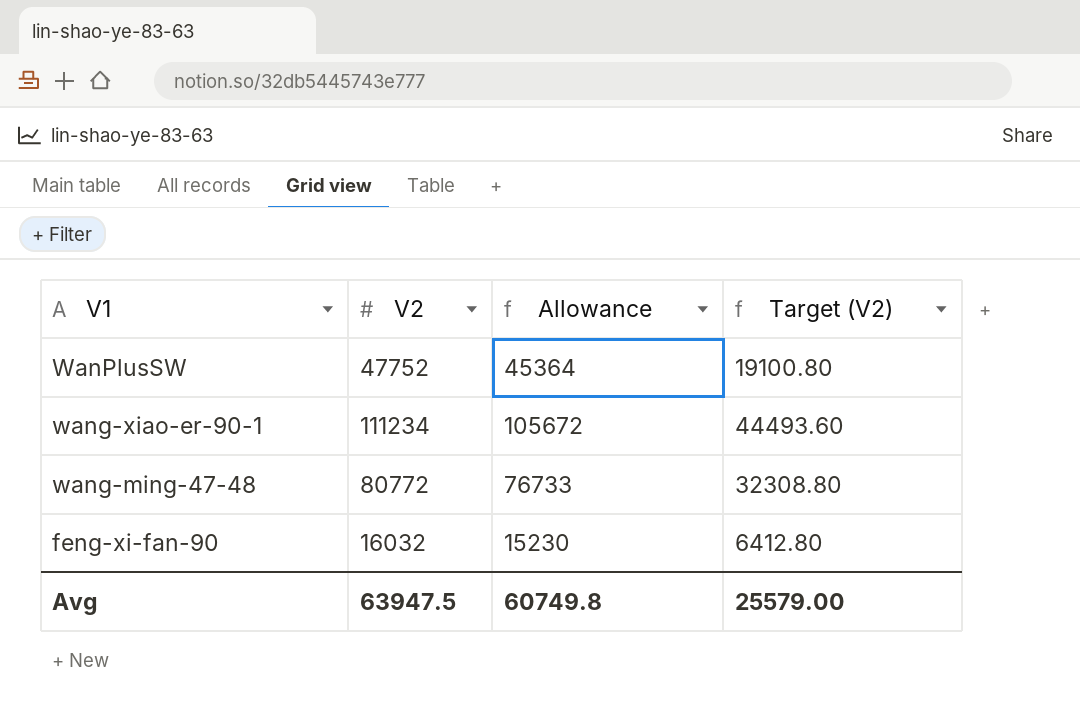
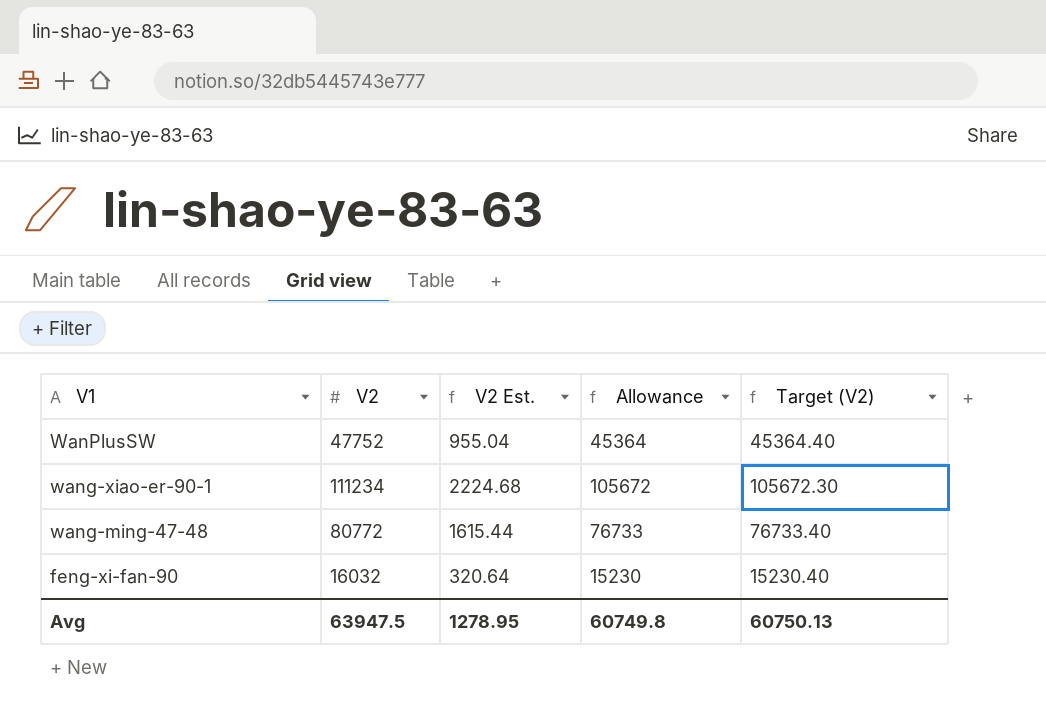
column V2 Est. | formula: none -> [V2] * 0.02
column Target (V2) | formula: [V2] * 0.4 -> [V2] * 0.95
Avg | Target (V2): 25579.00 -> 60750.13

